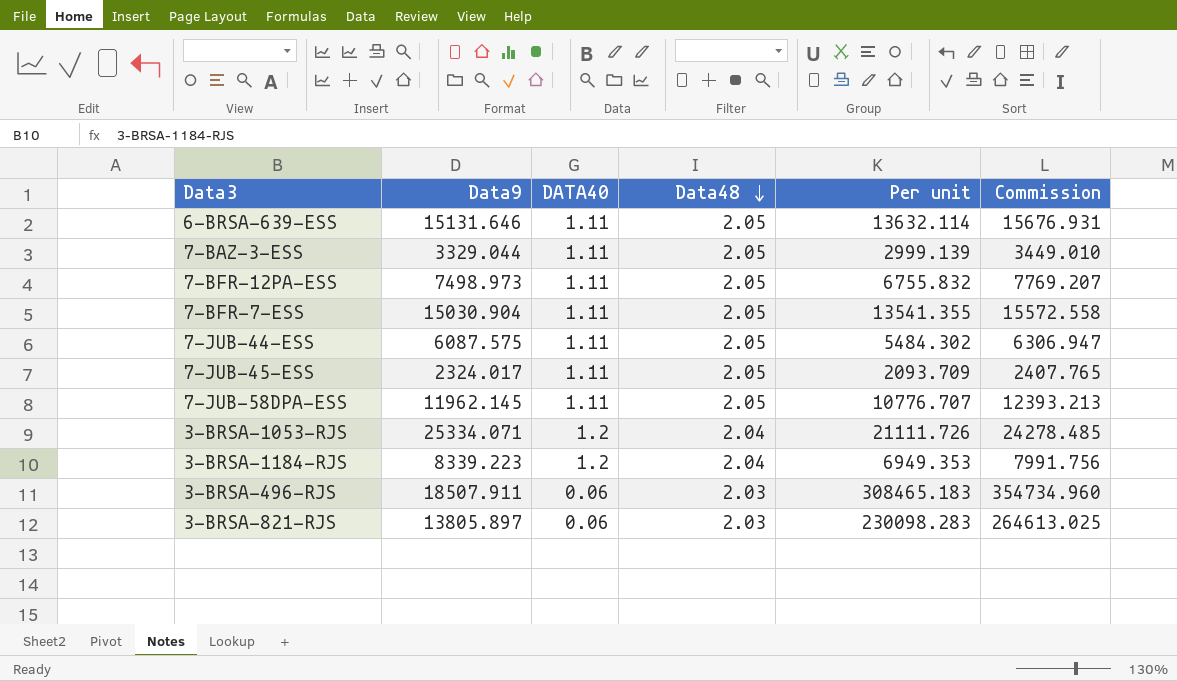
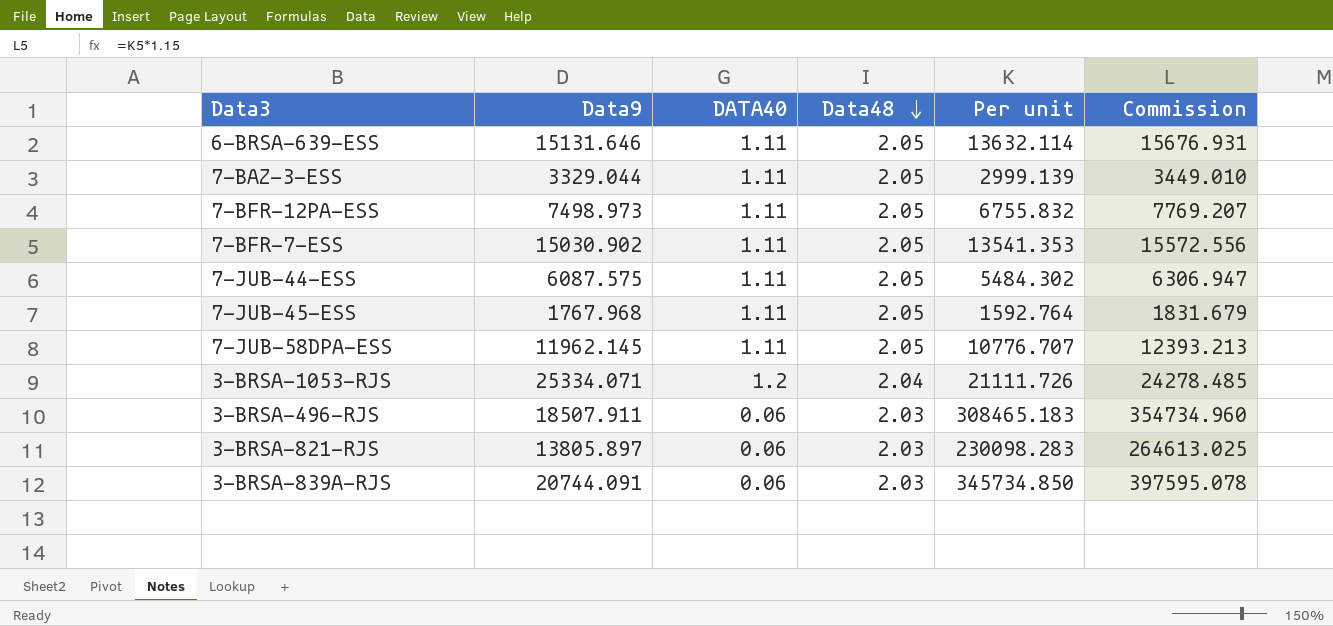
row 3-BRSA-1184-RJS: 8339.223 | 1.2 | 2.04 | 6949.353 | 7991.756 -> none
7-BFR-7-ESS | Data9: 15030.904 -> 15030.902
7-BFR-7-ESS | Per unit: 13541.355 -> 13541.353
7-BFR-7-ESS | Commission: 15572.558 -> 15572.556
7-JUB-45-ESS | Data9: 2324.017 -> 1767.968
7-JUB-45-ESS | Per unit: 2093.709 -> 1592.764
7-JUB-45-ESS | Commission: 2407.765 -> 1831.679
row 3-BRSA-839A-RJS: none -> 20744.091 | 0.06 | 2.03 | 345734.850 | 397595.078

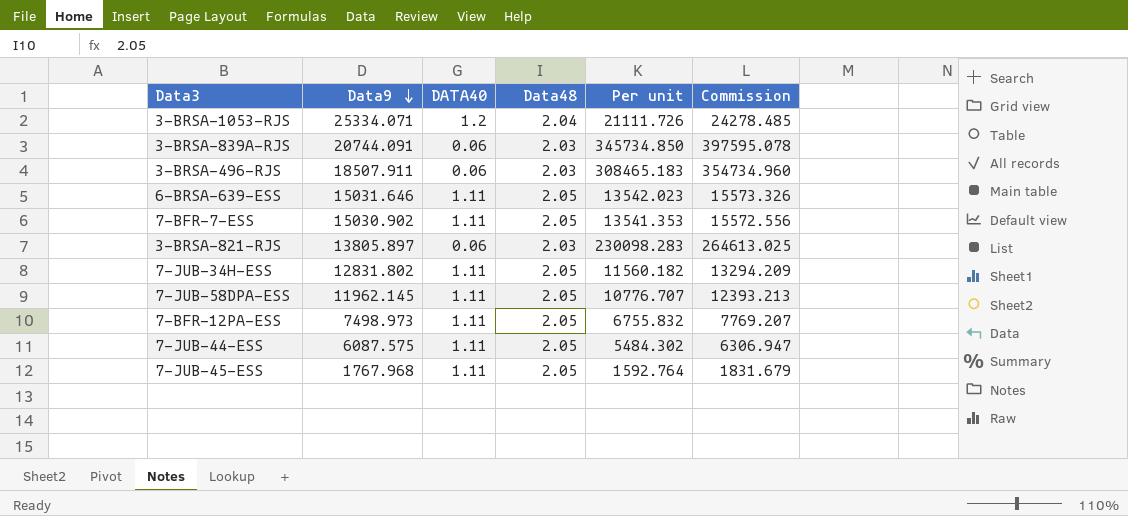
row order: Data48 descending -> Data9 descending
row 7-BAZ-3-ESS: 3329.044 | 1.11 | 2.05 | 2999.139 | 3449.010 -> none
6-BRSA-639-ESS | Data9: 15131.646 -> 15031.646
6-BRSA-639-ESS | Per unit: 13632.114 -> 13542.023
6-BRSA-639-ESS | Commission: 15676.931 -> 15573.326
row 7-JUB-34H-ESS: none -> 12831.802 | 1.11 | 2.05 | 11560.182 | 13294.209

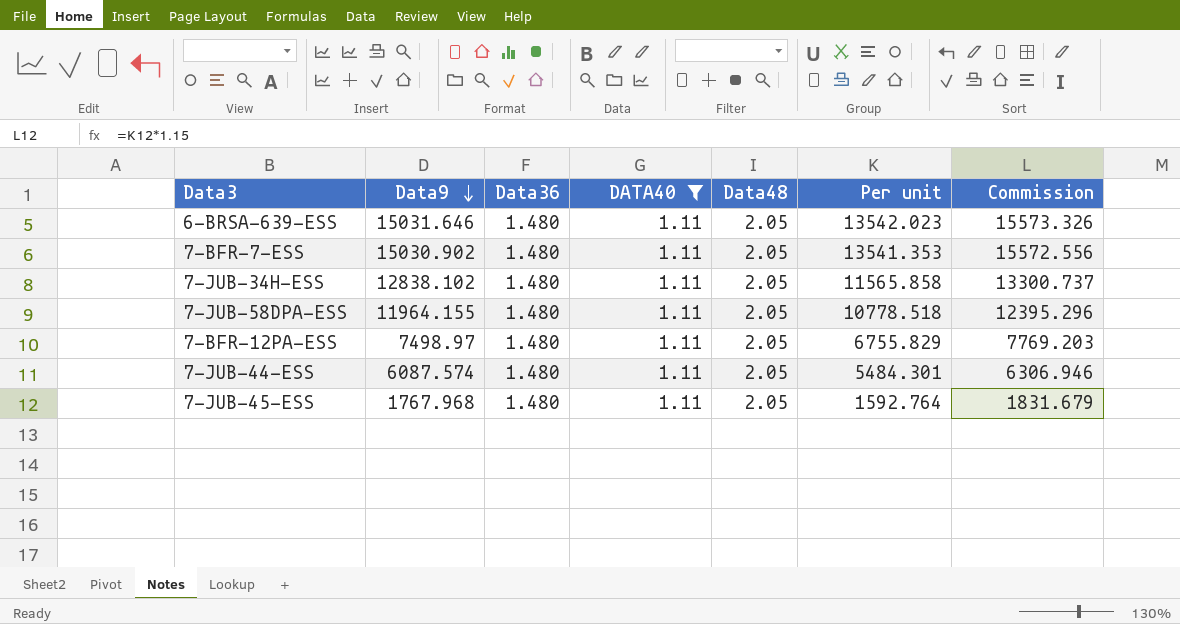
filter: none -> DATA40 = 1.11
column Data36 | position: none -> 3
7-JUB-34H-ESS | Data9: 12831.802 -> 12838.102
7-JUB-34H-ESS | Per unit: 11560.182 -> 11565.858
7-JUB-34H-ESS | Commission: 13294.209 -> 13300.737
7-JUB-58DPA-ESS | Data9: 11962.145 -> 11964.155
7-JUB-58DPA-ESS | Per unit: 10776.707 -> 10778.518
7-JUB-58DPA-ESS | Commission: 12393.213 -> 12395.296
7-BFR-12PA-ESS | Data9: 7498.973 -> 7498.97
7-BFR-12PA-ESS | Per unit: 6755.832 -> 6755.829
7-BFR-12PA-ESS | Commission: 7769.207 -> 7769.203
7-JUB-44-ESS | Data9: 6087.575 -> 6087.574
7-JUB-44-ESS | Per unit: 5484.302 -> 5484.301
7-JUB-44-ESS | Commission: 6306.947 -> 6306.946

